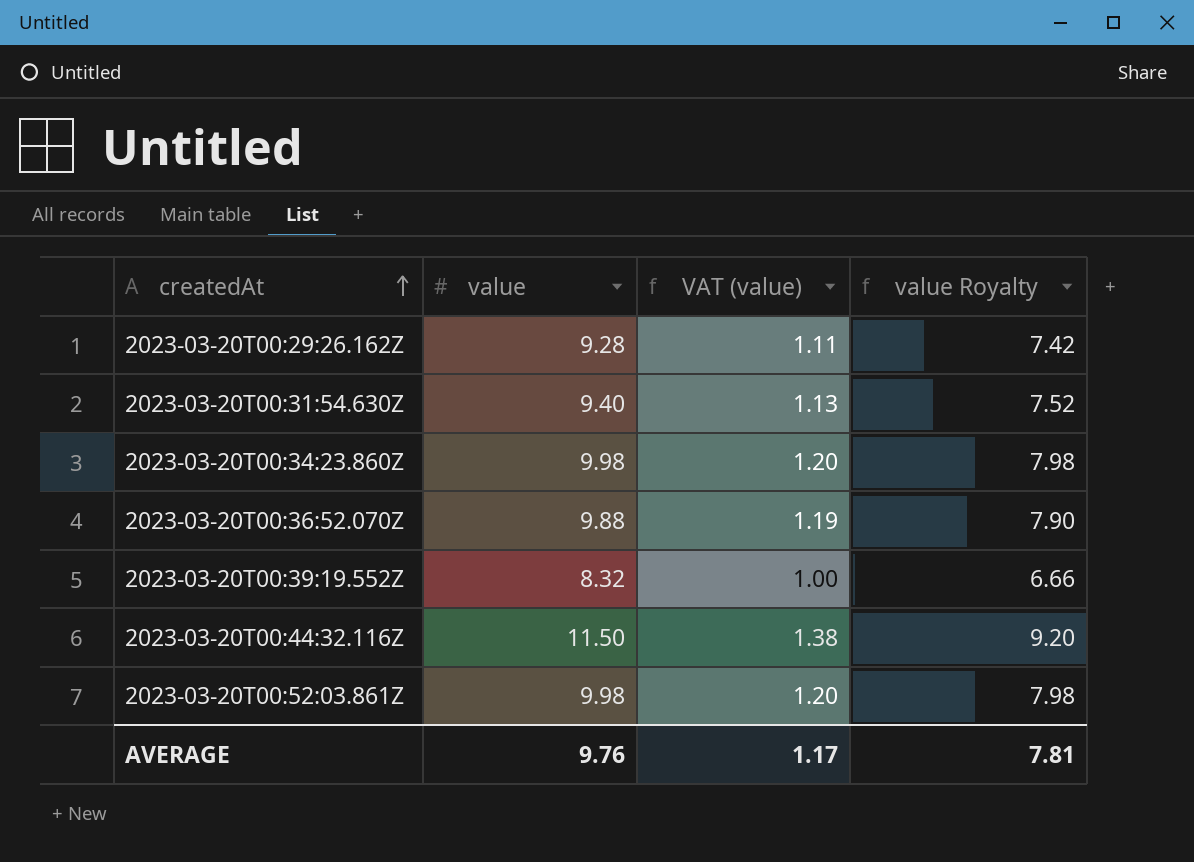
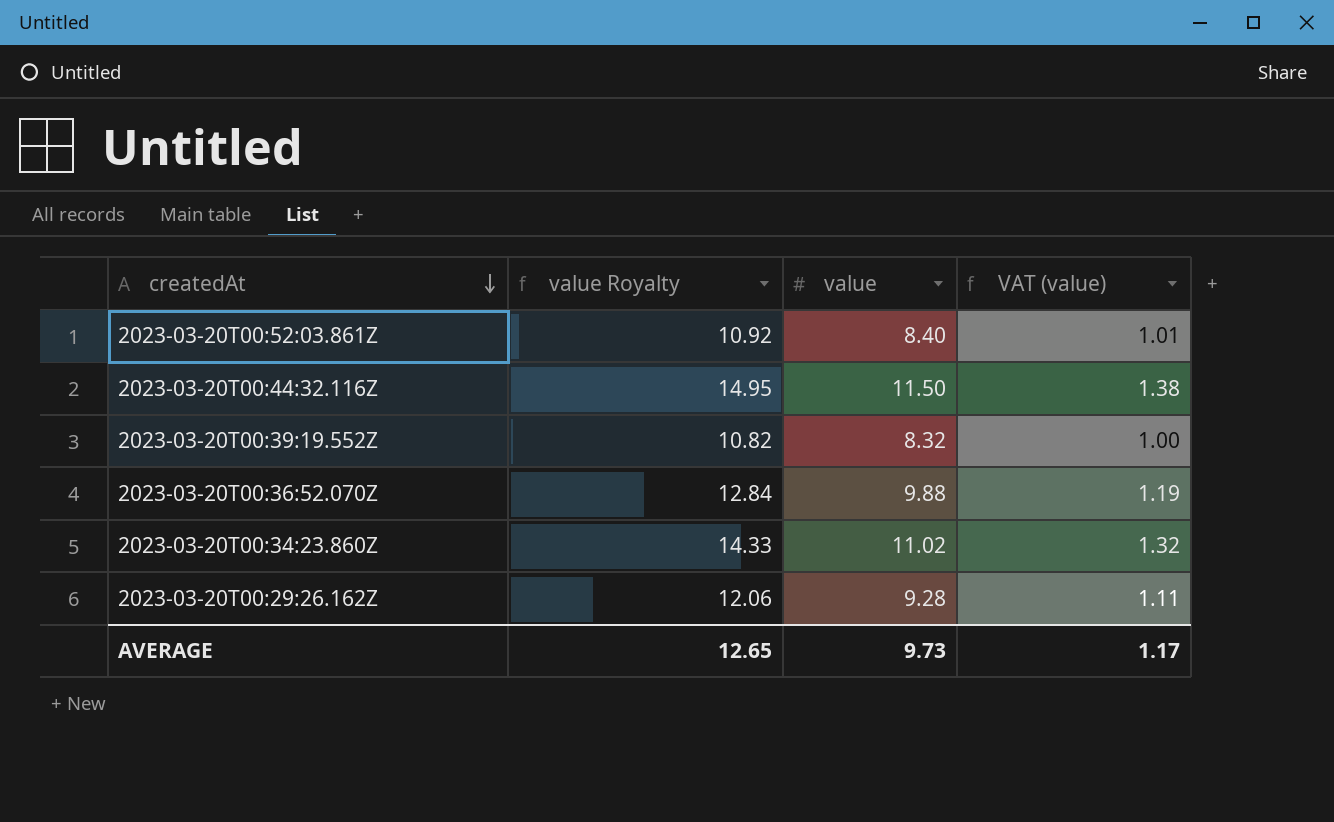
row order: createdAt ascending -> createdAt descending
column value Royalty | formula: [value] * 0.8 -> [value] * 1.3
column value Royalty | position: 4 -> 2
row 2023-03-20T00:31:54.630Z: 9.40 | 1.13 | 7.52 -> none
2023-03-20T00:52:03.861Z | value: 9.98 -> 8.40
2023-03-20T00:52:03.861Z | VAT (value): 1.20 -> 1.01
2023-03-20T00:34:23.860Z | value: 9.98 -> 11.02
2023-03-20T00:34:23.860Z | VAT (value): 1.20 -> 1.32
AVERAGE | value Royalty: 7.81 -> 12.65
AVERAGE | value: 9.76 -> 9.73

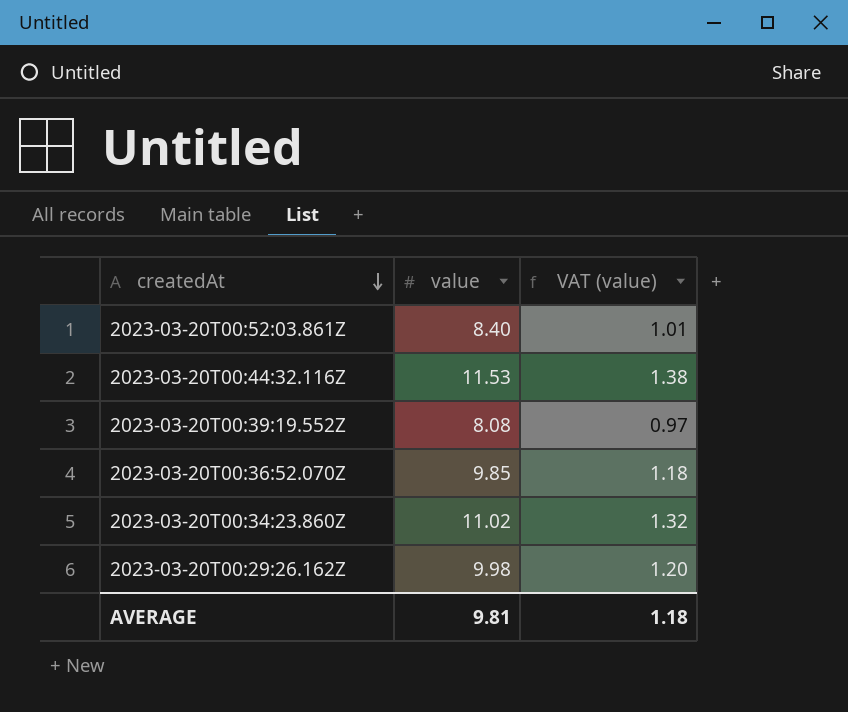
column value Royalty | formula: [value] * 1.3 -> none
2023-03-20T00:44:32.116Z | value: 11.50 -> 11.53
2023-03-20T00:39:19.552Z | value: 8.32 -> 8.08
2023-03-20T00:39:19.552Z | VAT (value): 1.00 -> 0.97
2023-03-20T00:36:52.070Z | value: 9.88 -> 9.85
2023-03-20T00:36:52.070Z | VAT (value): 1.19 -> 1.18
2023-03-20T00:29:26.162Z | value: 9.28 -> 9.98
2023-03-20T00:29:26.162Z | VAT (value): 1.11 -> 1.20
AVERAGE | value: 9.73 -> 9.81
AVERAGE | VAT (value): 1.17 -> 1.18

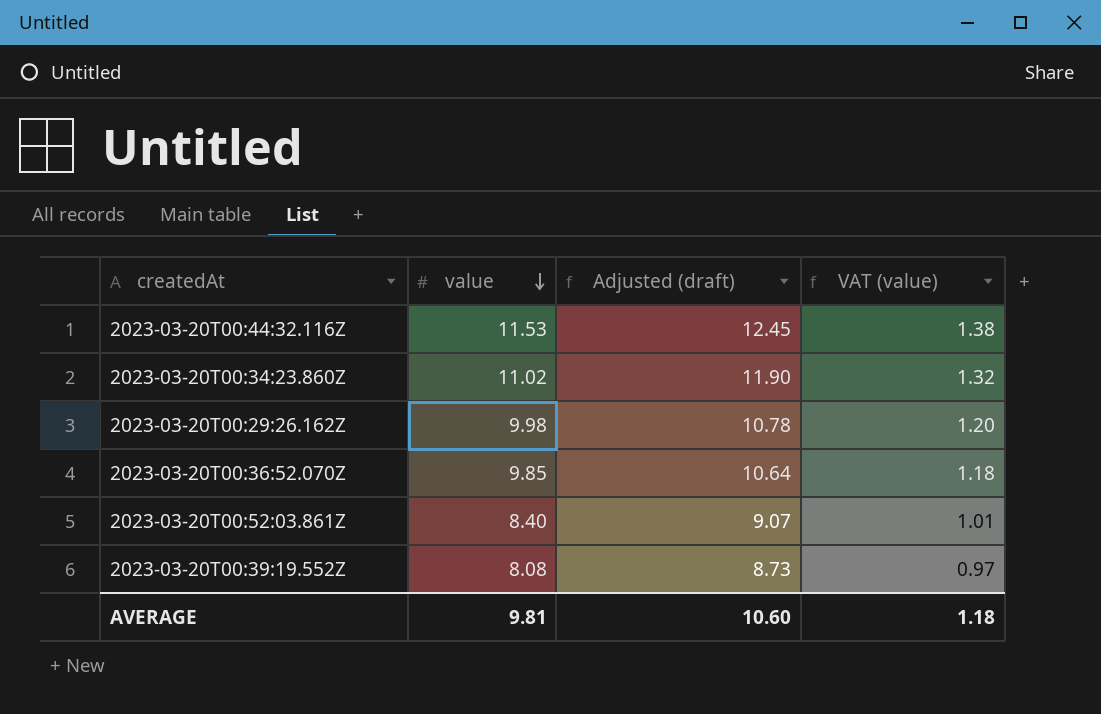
row order: createdAt descending -> value descending
column Adjusted (draft) | formula: none -> [value] * 1.08

